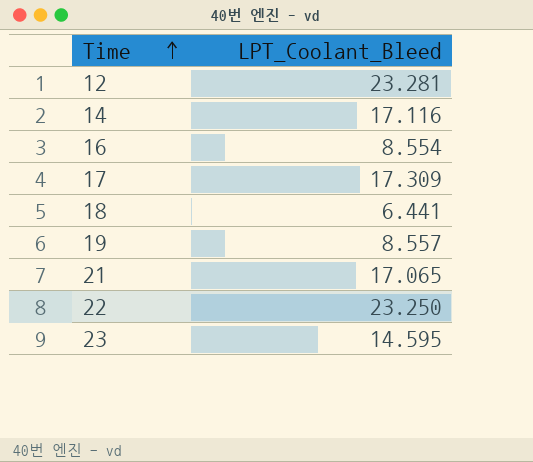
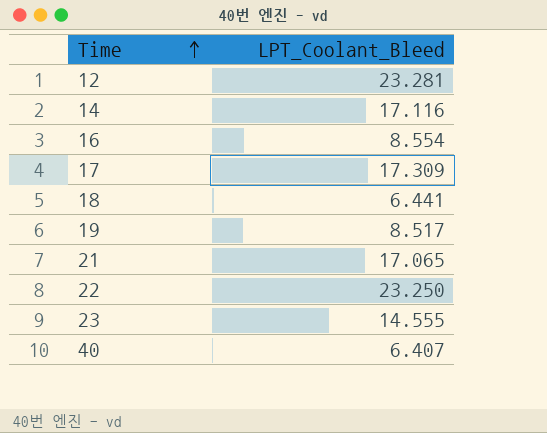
19 | LPT_Coolant_Bleed: 8.557 -> 8.517
23 | LPT_Coolant_Bleed: 14.595 -> 14.555
row 40: none -> 6.407

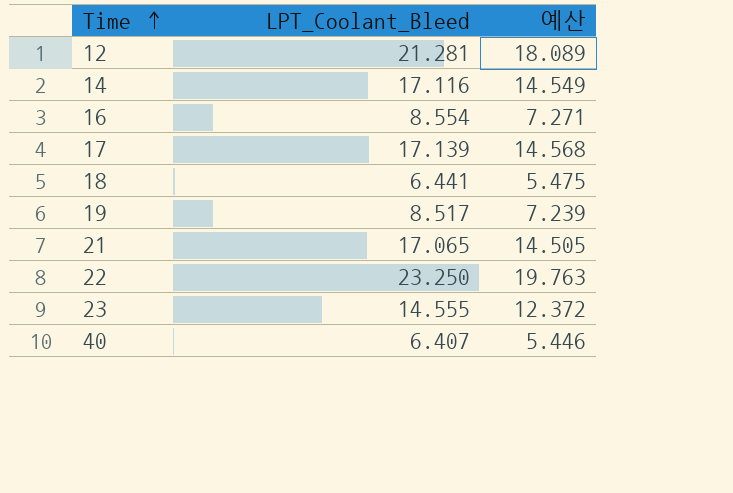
column 예산 | formula: none -> [LPT_Coolant_Bleed] * 0.85
12 | LPT_Coolant_Bleed: 23.281 -> 21.281
17 | LPT_Coolant_Bleed: 17.309 -> 17.139

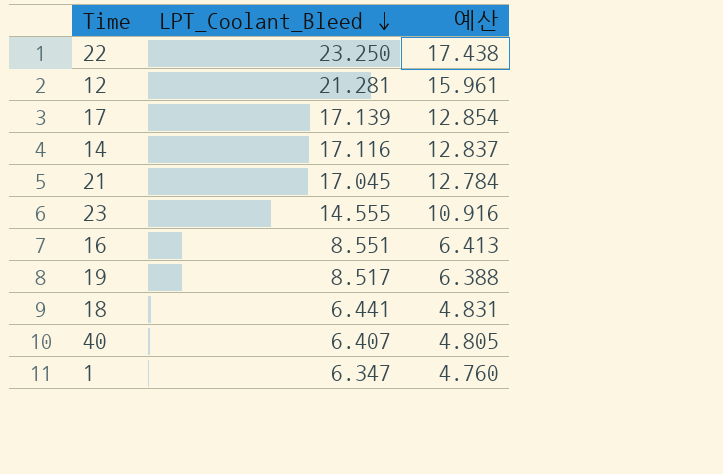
row order: Time ascending -> LPT_Coolant_Bleed descending
column 예산 | formula: [LPT_Coolant_Bleed] * 0.85 -> [LPT_Coolant_Bleed] * 0.75
21 | LPT_Coolant_Bleed: 17.065 -> 17.045
16 | LPT_Coolant_Bleed: 8.554 -> 8.551
row 1: none -> 6.347 | 4.760

